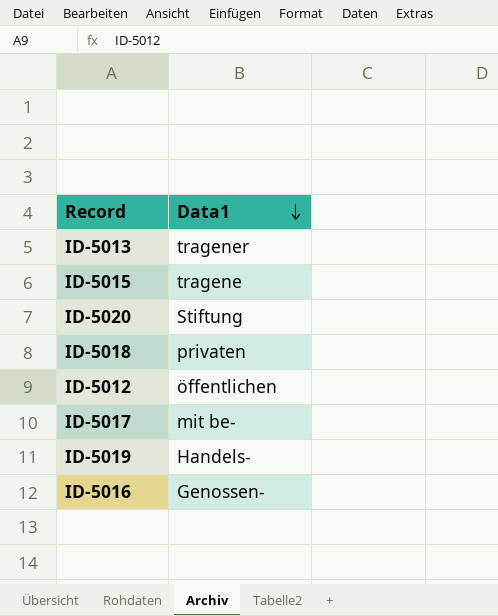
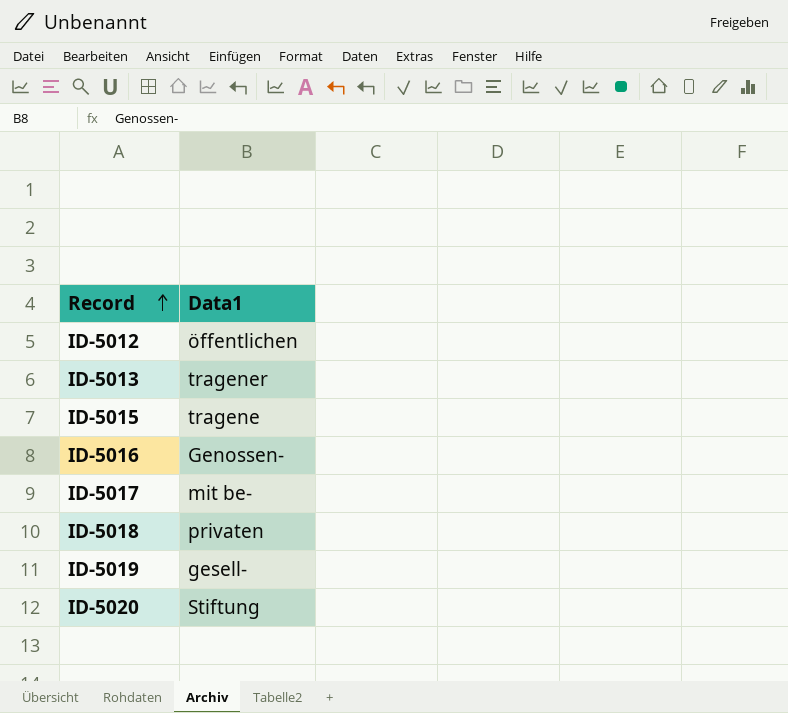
row order: Data1 descending -> Record ascending
ID-5019 | Data1: Handels- -> gesell-

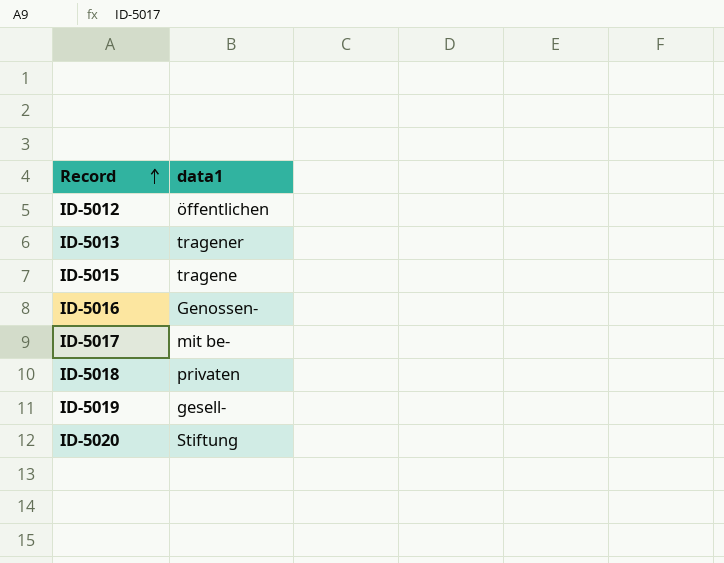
column name: Data1 -> data1

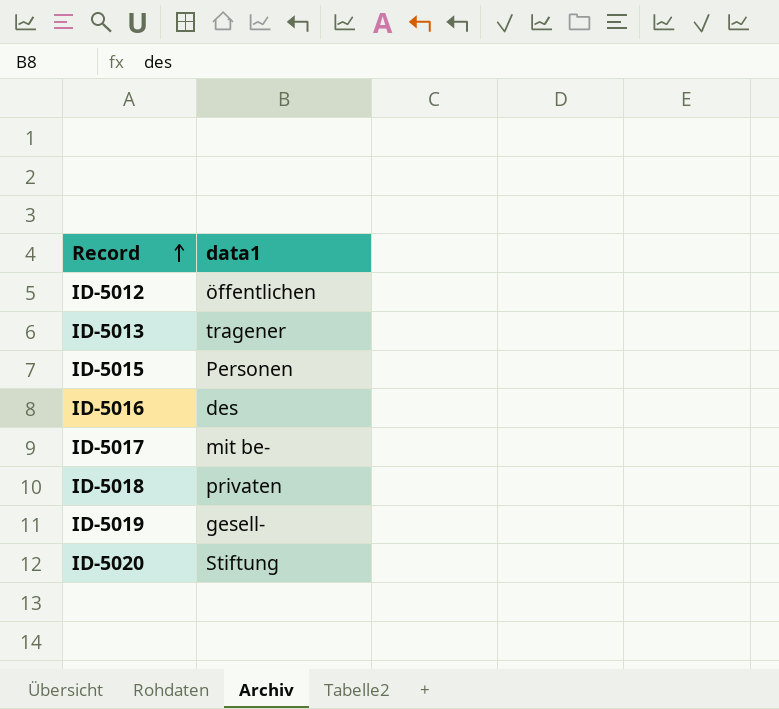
ID-5015 | data1: tragene -> Personen
ID-5016 | data1: Genossen- -> des

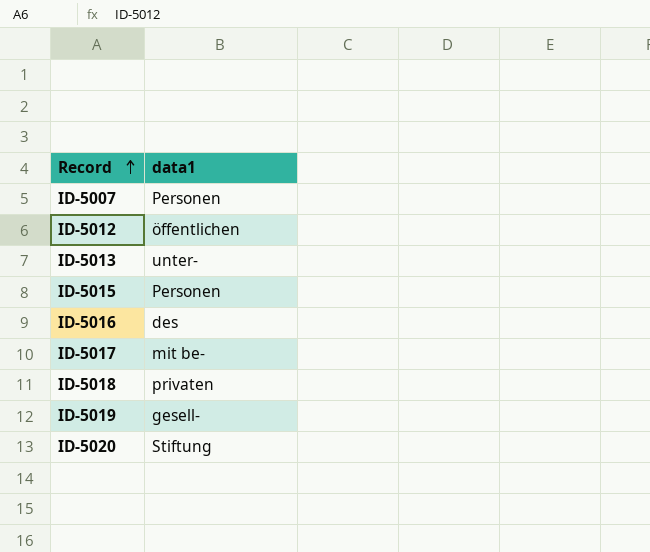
row ID-5007: none -> Personen
ID-5013 | data1: tragener -> unter-

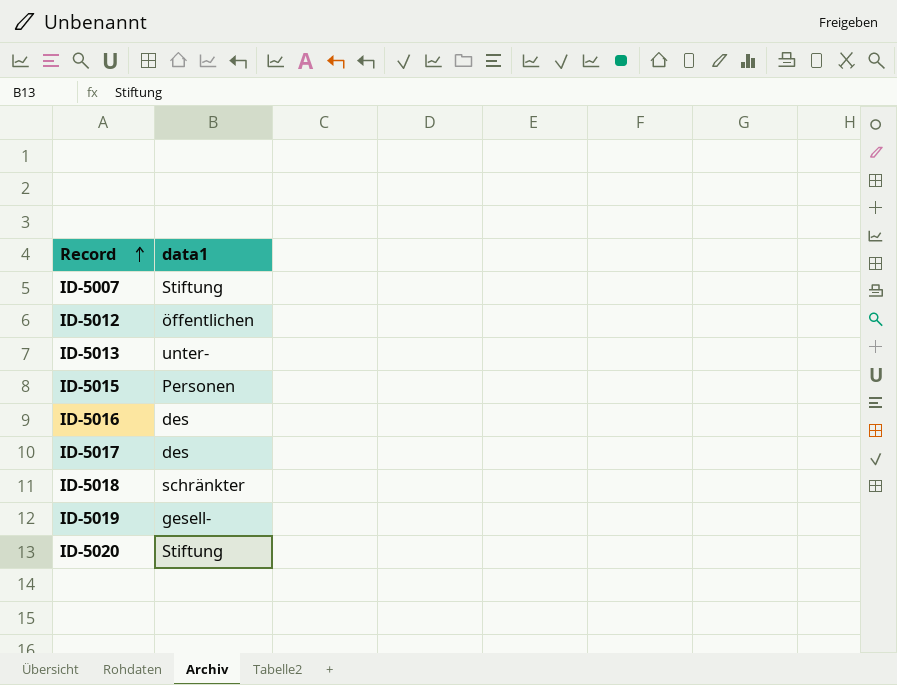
ID-5007 | data1: Personen -> Stiftung
ID-5017 | data1: mit be- -> des
ID-5018 | data1: privaten -> schränkter

